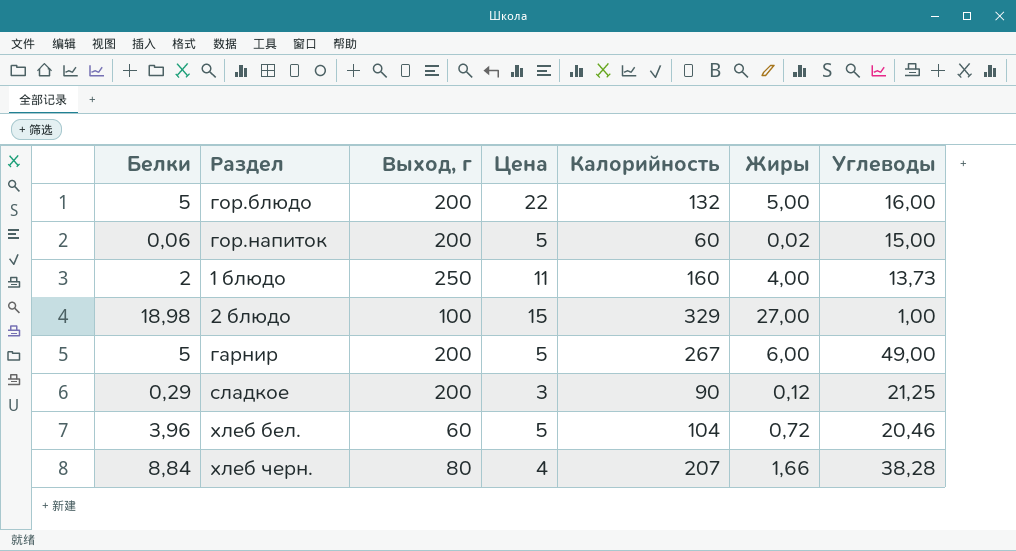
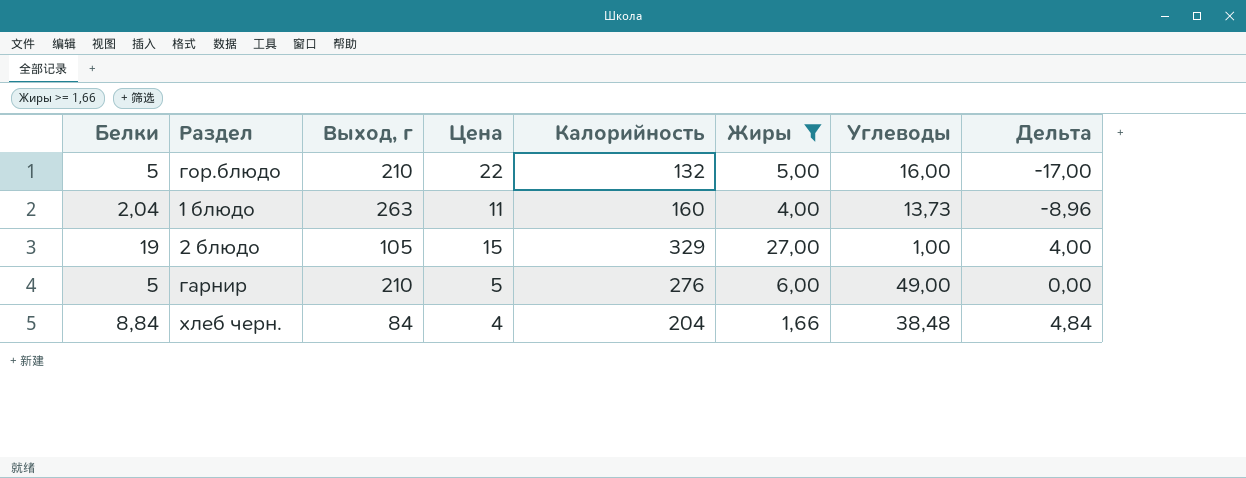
filter: none -> Жиры >= 1,66
column Дельта | formula: none -> [Белки] - [Цена]
гор.блюдо | Выход, г: 200 -> 210
1 блюдо | Белки: 2 -> 2,04
1 блюдо | Выход, г: 250 -> 263
2 блюдо | Белки: 18,98 -> 19
2 блюдо | Выход, г: 100 -> 105
гарнир | Выход, г: 200 -> 210
гарнир | Калорийность: 267 -> 276
хлеб черн. | Выход, г: 80 -> 84
хлеб черн. | Калорийность: 207 -> 204
хлеб черн. | Углеводы: 38,28 -> 38,48

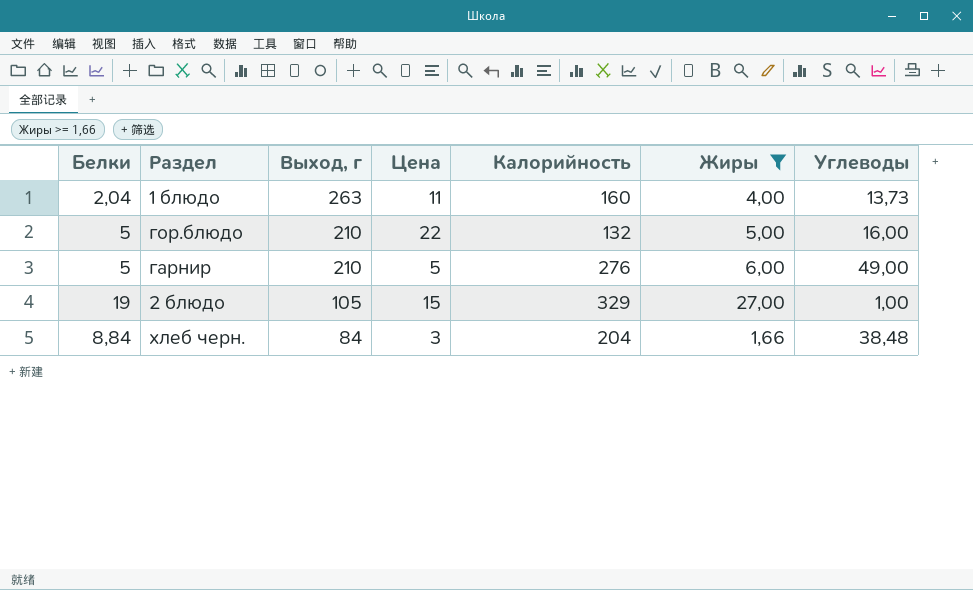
row order: none -> Выход, г descending
column Дельта | formula: [Белки] - [Цена] -> none
хлеб черн. | Цена: 4 -> 3

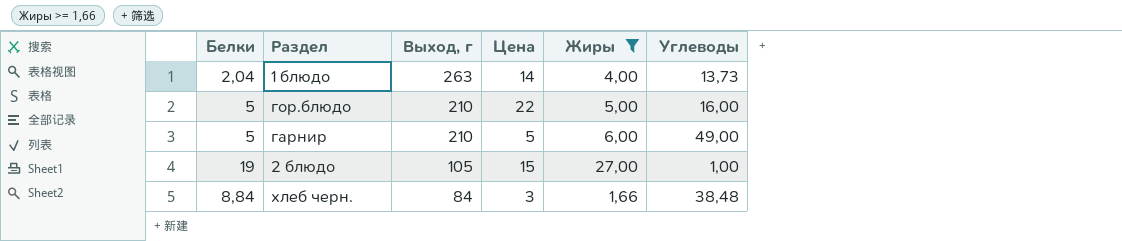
column Калорийность | position: 5 -> none
1 блюдо | Цена: 11 -> 14

